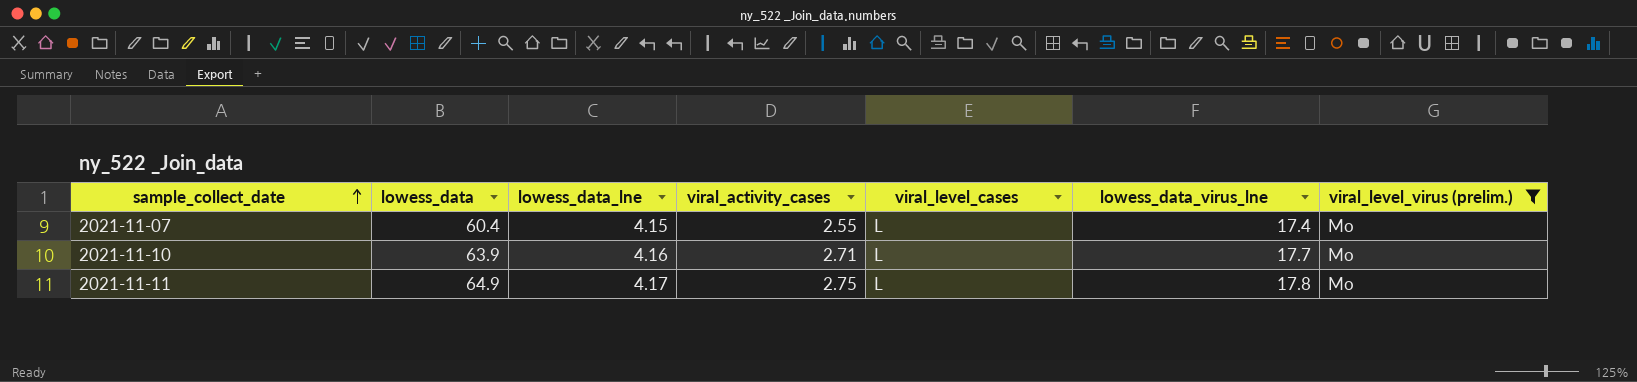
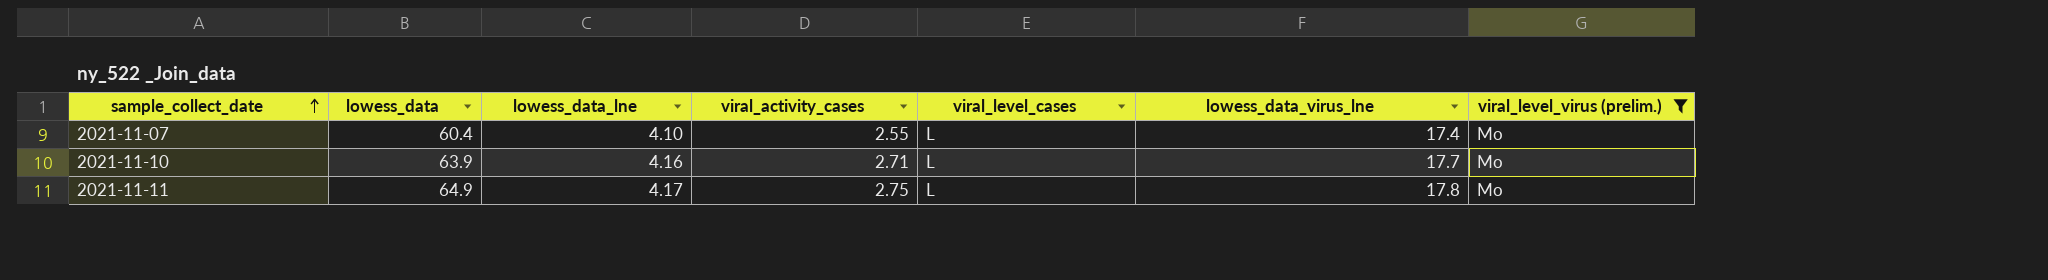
2021-11-07 | lowess_data_lne: 4.15 -> 4.10

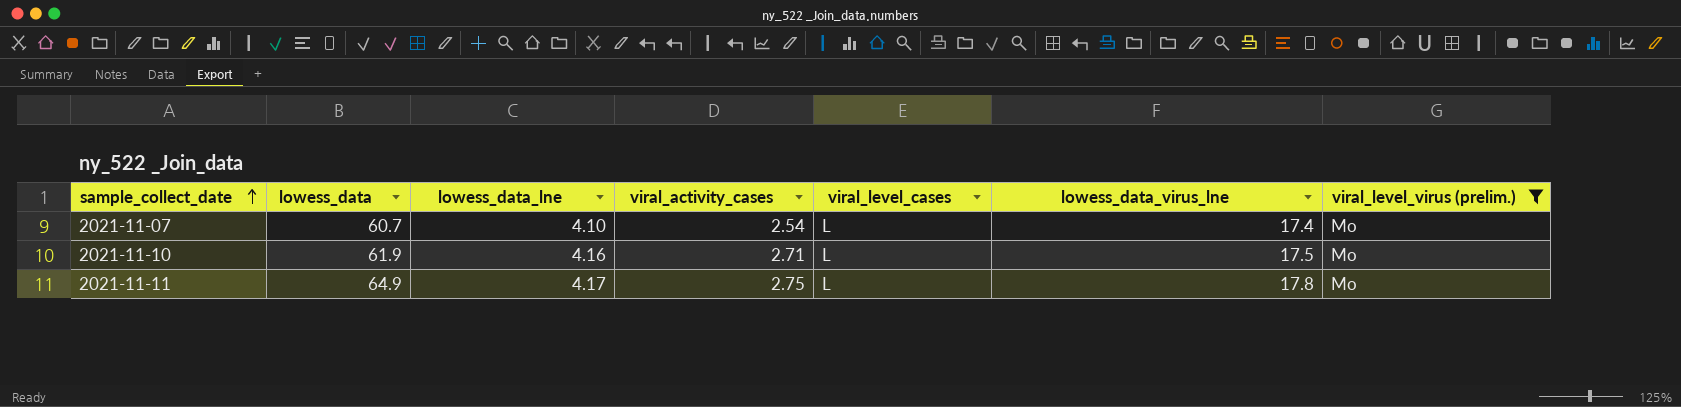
2021-11-07 | lowess_data: 60.4 -> 60.7
2021-11-07 | viral_activity_cases: 2.55 -> 2.54
2021-11-10 | lowess_data: 63.9 -> 61.9
2021-11-10 | lowess_data_virus_lne: 17.7 -> 17.5

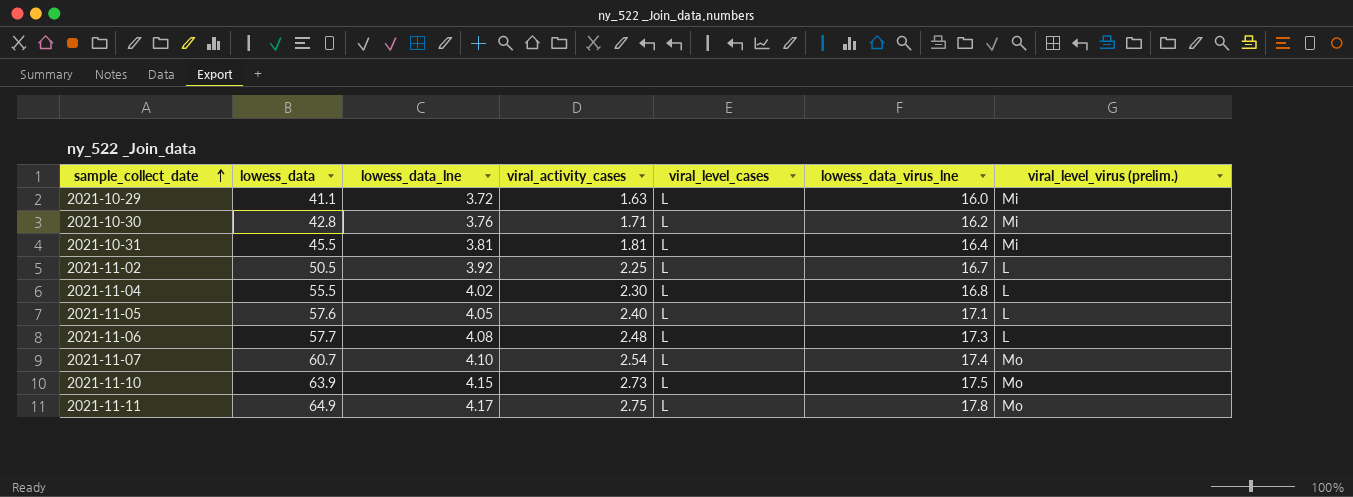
filter: viral_level_virus (prelim.) = Mo -> none
2021-11-10 | lowess_data: 61.9 -> 63.9
2021-11-10 | lowess_data_lne: 4.16 -> 4.15
2021-11-10 | viral_activity_cases: 2.71 -> 2.73

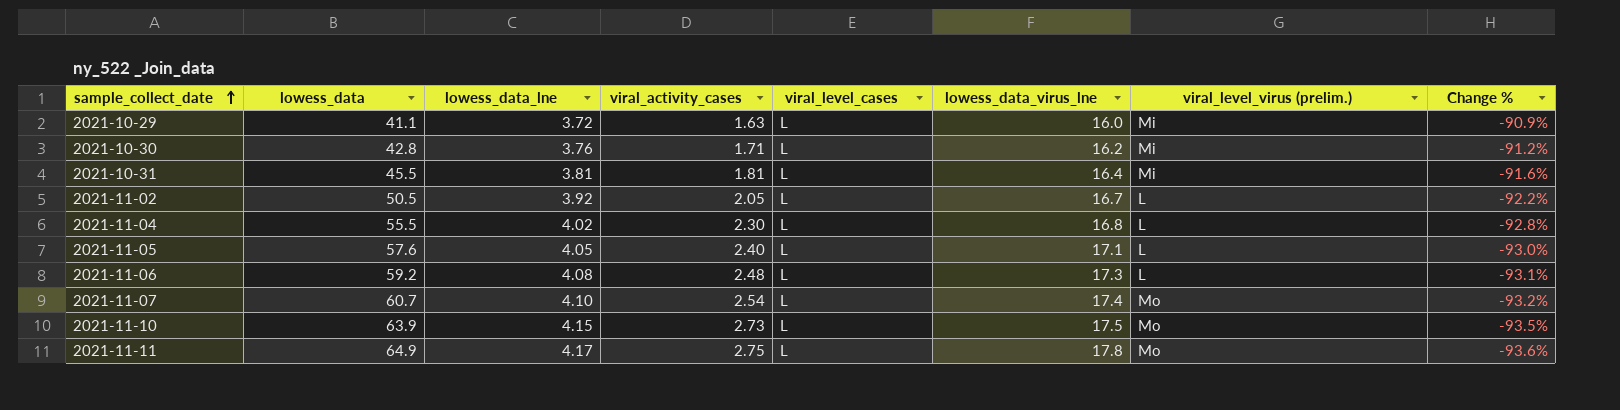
column Change % | formula: none -> ([lowess_data_lne] - [lowess_data]) / [lowess_data]
2021-11-02 | viral_activity_cases: 2.25 -> 2.05
2021-11-06 | lowess_data: 57.7 -> 59.2

